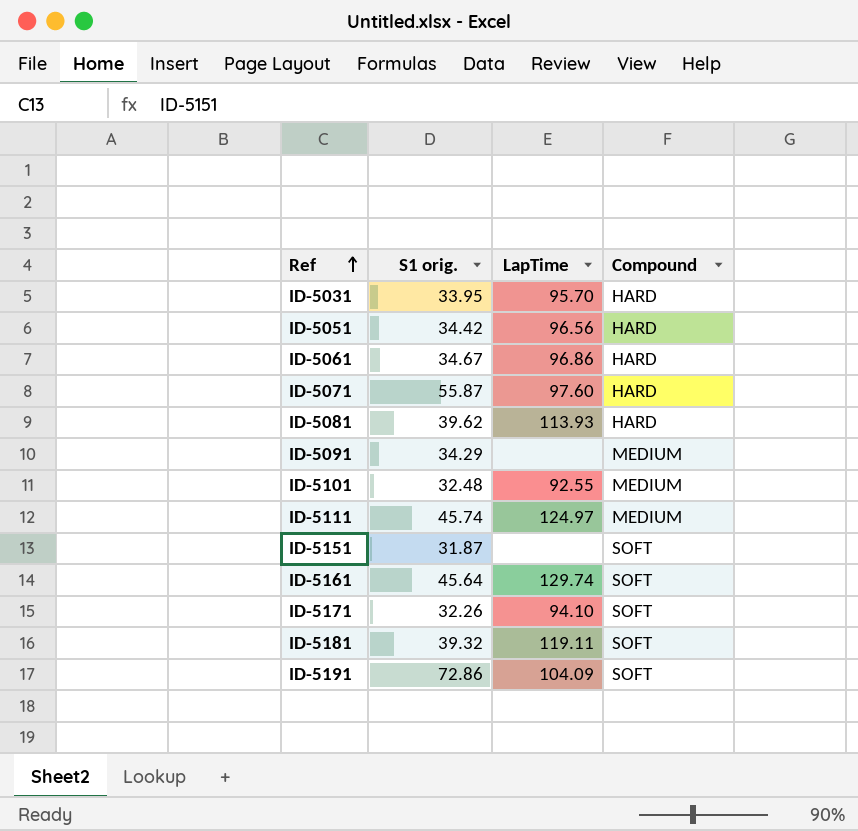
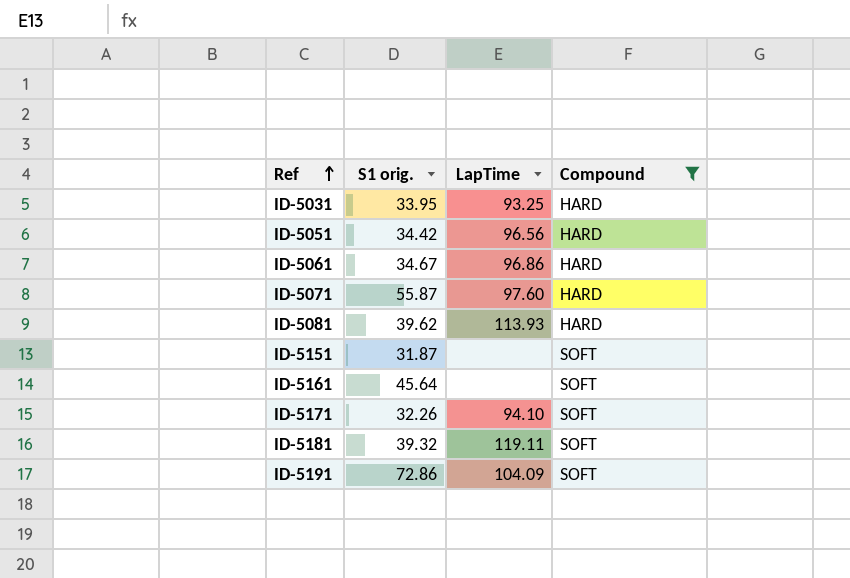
filter: none -> Compound != MEDIUM
ID-5031 | LapTime: 95.70 -> 93.25
ID-5161 | LapTime: 129.74 -> none

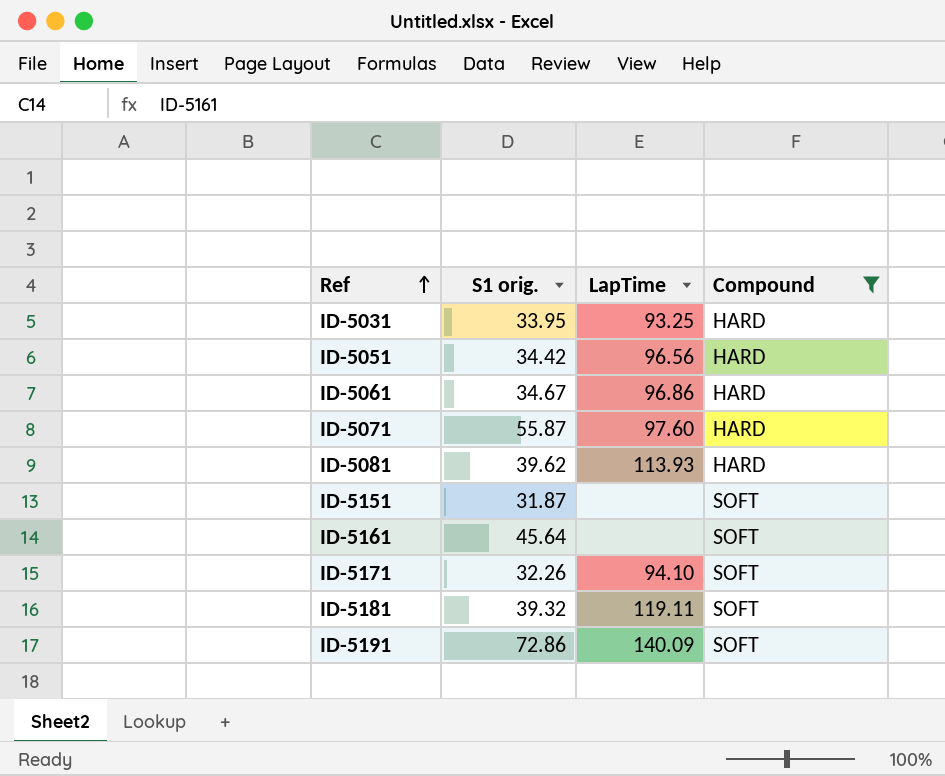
ID-5191 | LapTime: 104.09 -> 140.09

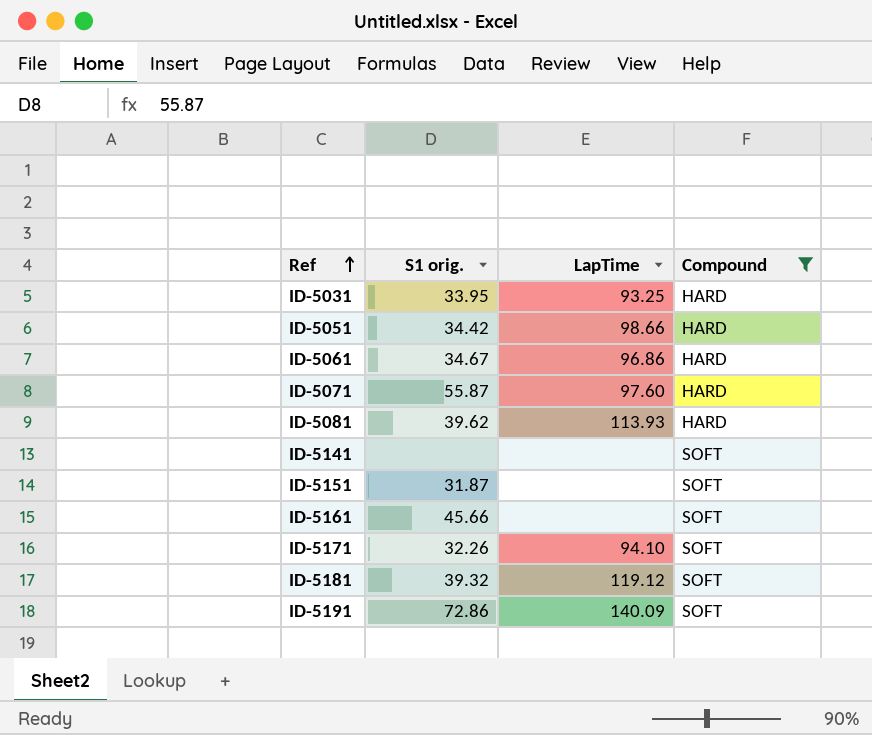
ID-5051 | LapTime: 96.56 -> 98.66
row ID-5141: none -> none | none | SOFT
ID-5161 | S1 orig.: 45.64 -> 45.66
ID-5181 | LapTime: 119.11 -> 119.12

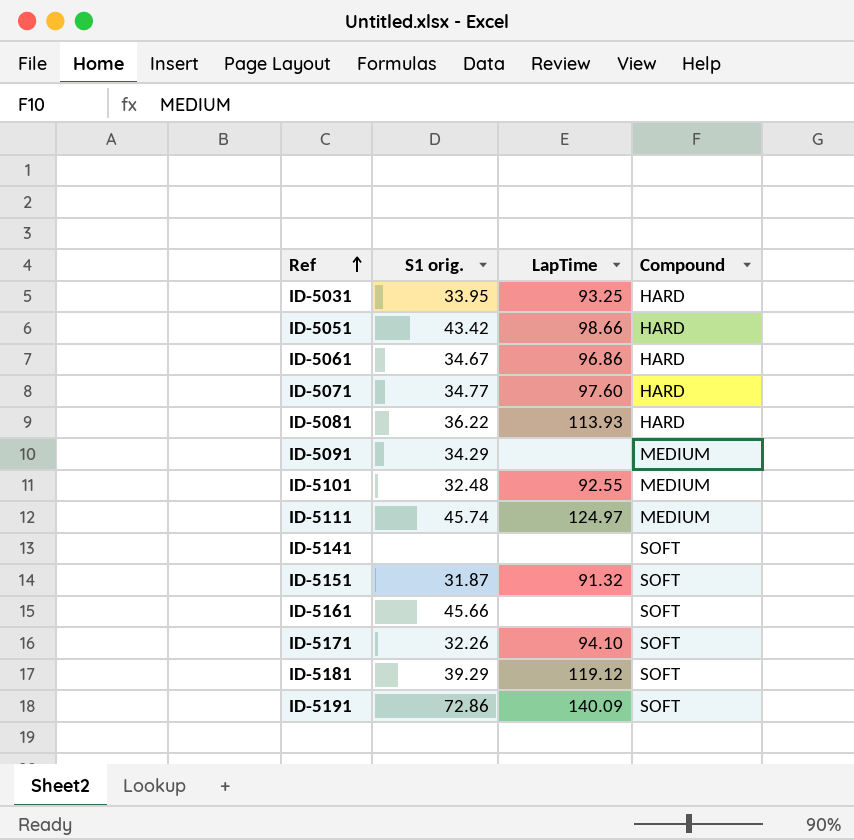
filter: Compound != MEDIUM -> none
ID-5051 | S1 orig.: 34.42 -> 43.42
ID-5071 | S1 orig.: 55.87 -> 34.77
ID-5081 | S1 orig.: 39.62 -> 36.22
ID-5151 | LapTime: none -> 91.32
ID-5181 | S1 orig.: 39.32 -> 39.29

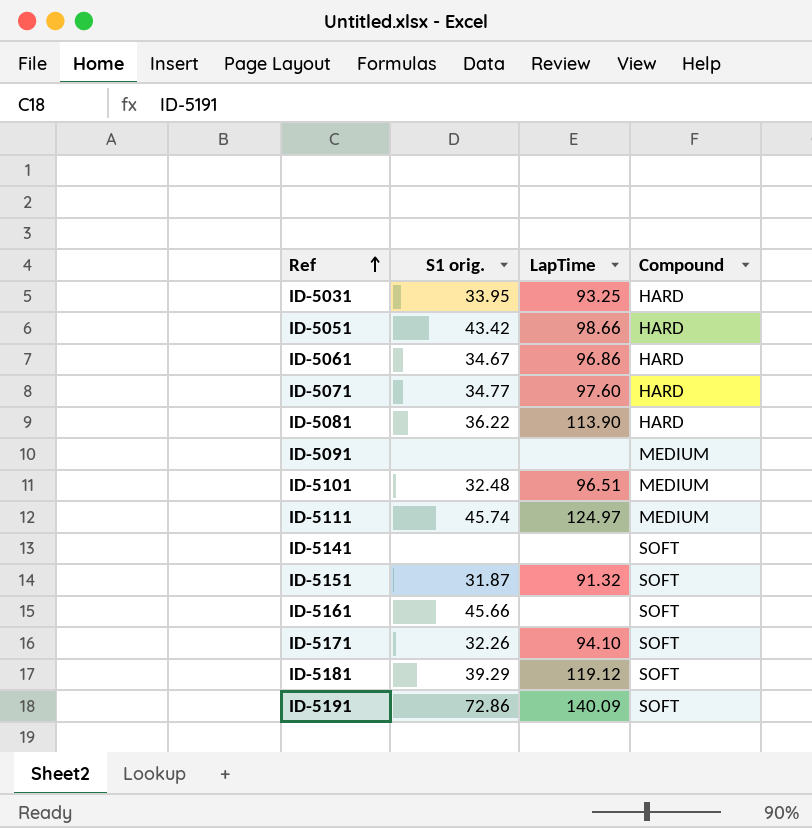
ID-5081 | LapTime: 113.93 -> 113.90
ID-5091 | S1 orig.: 34.29 -> none
ID-5101 | LapTime: 92.55 -> 96.51

